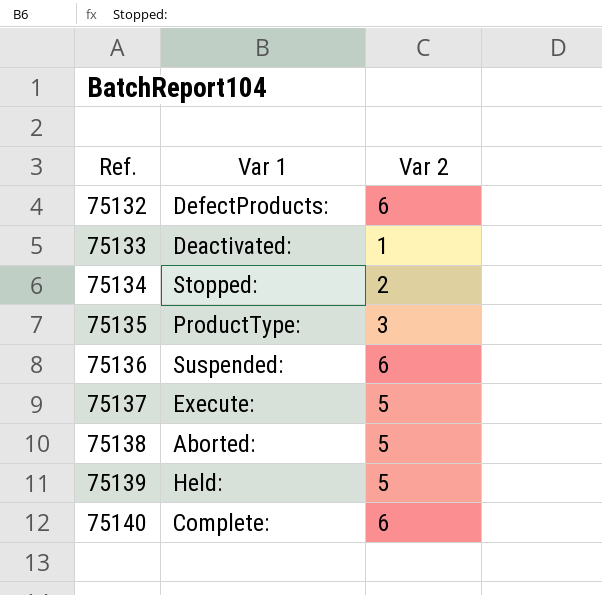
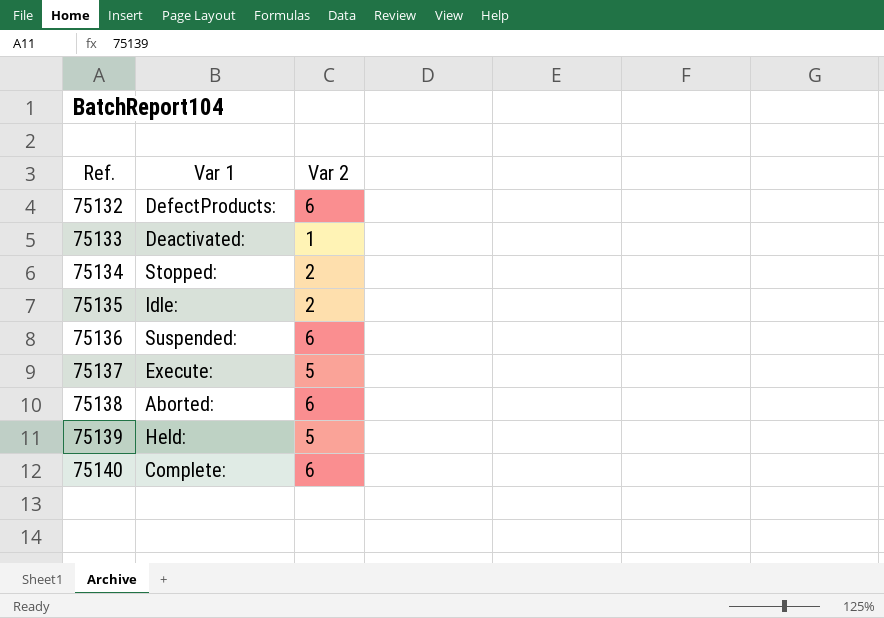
75135 | Var 1: ProductType: -> Idle:
75135 | Var 2: 3 -> 2
75138 | Var 2: 5 -> 6

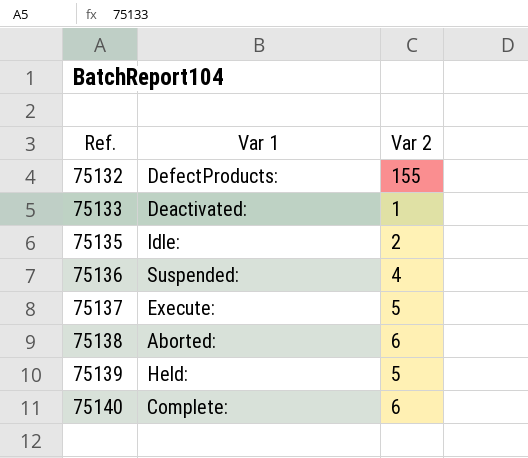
row 75134: Stopped: | 2 -> none
75132 | Var 2: 6 -> 155
75136 | Var 2: 6 -> 4

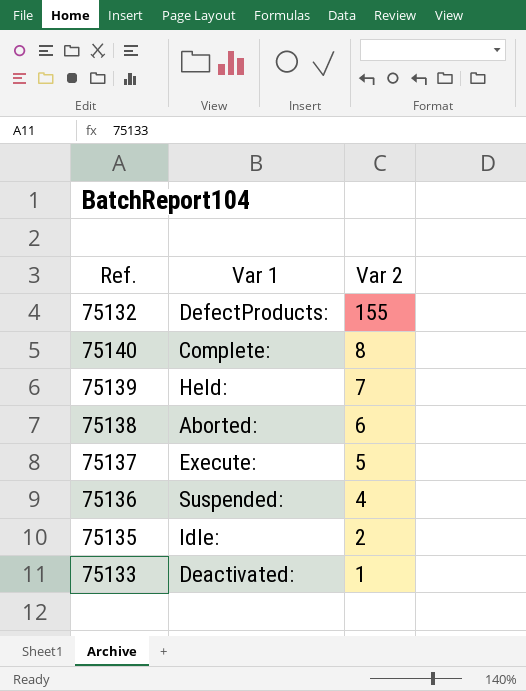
row order: Ref. ascending -> Var 2 descending
75140 | Var 2: 6 -> 8
75139 | Var 2: 5 -> 7

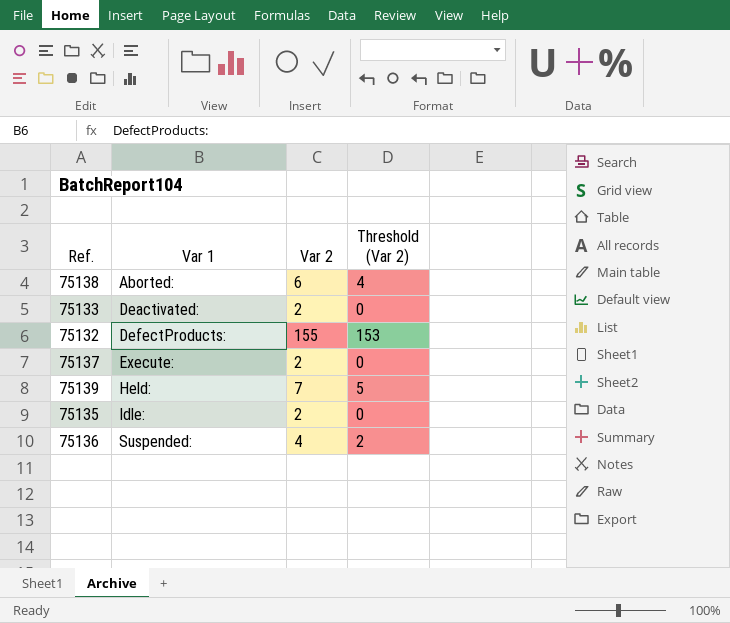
row order: Var 2 descending -> Var 1 ascending
column Threshold (Var 2) | formula: none -> [Var 2] - 2
row 75140: Complete: | 8 -> none
75133 | Var 2: 1 -> 2
75137 | Var 2: 5 -> 2

